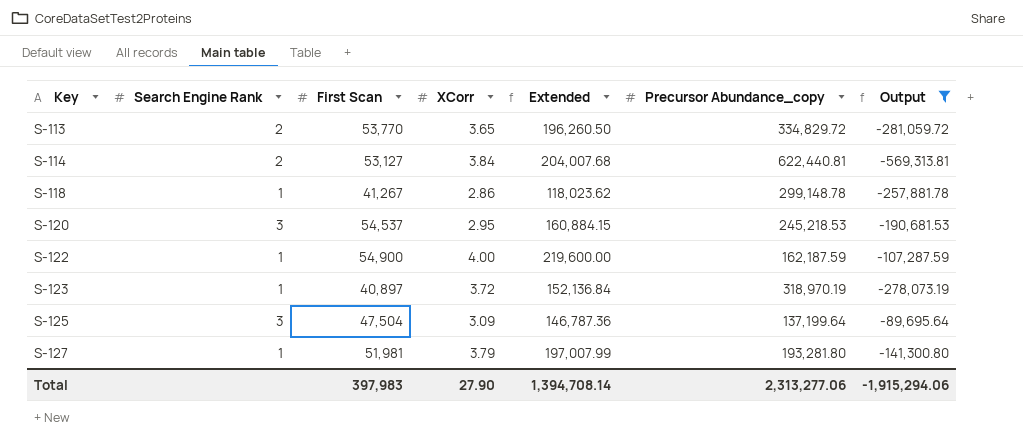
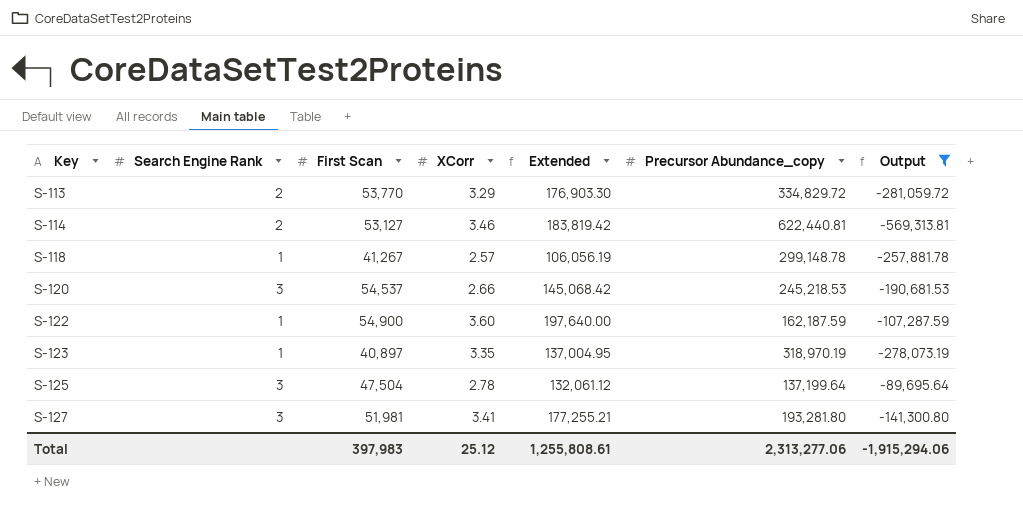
S-113 | XCorr: 3.65 -> 3.29
S-113 | Extended: 196,260.50 -> 176,903.30
S-114 | XCorr: 3.84 -> 3.46
S-114 | Extended: 204,007.68 -> 183,819.42
S-118 | XCorr: 2.86 -> 2.57
S-118 | Extended: 118,023.62 -> 106,056.19
S-120 | XCorr: 2.95 -> 2.66
S-120 | Extended: 160,884.15 -> 145,068.42
S-122 | XCorr: 4.00 -> 3.60
S-122 | Extended: 219,600.00 -> 197,640.00
S-123 | XCorr: 3.72 -> 3.35
S-123 | Extended: 152,136.84 -> 137,004.95
S-125 | XCorr: 3.09 -> 2.78
S-125 | Extended: 146,787.36 -> 132,061.12
S-127 | Search Engine Rank: 1 -> 3
S-127 | XCorr: 3.79 -> 3.41
S-127 | Extended: 197,007.99 -> 177,255.21
Total | XCorr: 27.90 -> 25.12
Total | Extended: 1,394,708.14 -> 1,255,808.61

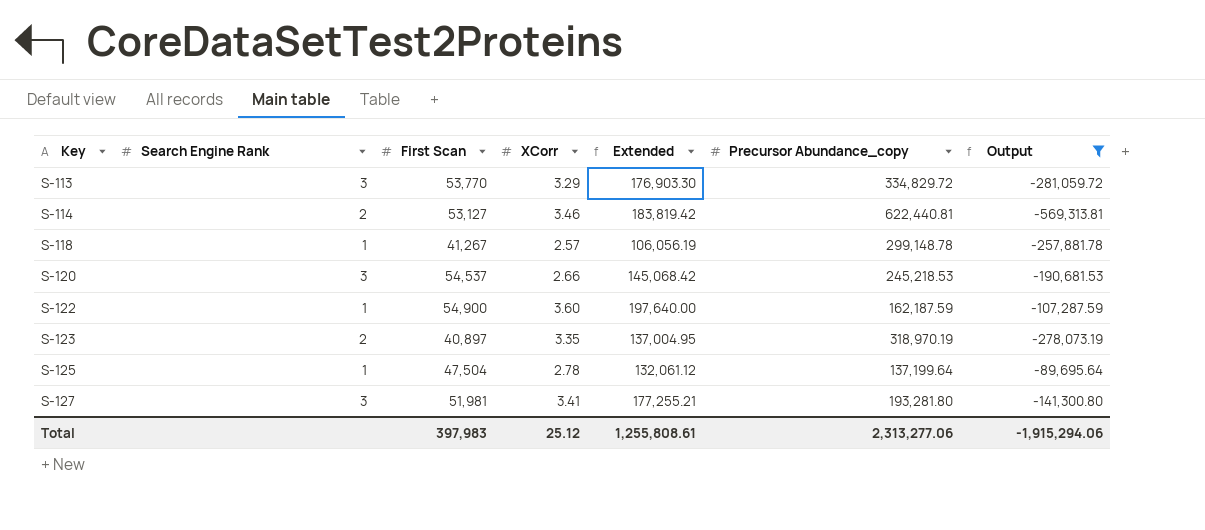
S-113 | Search Engine Rank: 2 -> 3
S-123 | Search Engine Rank: 1 -> 2
S-125 | Search Engine Rank: 3 -> 1

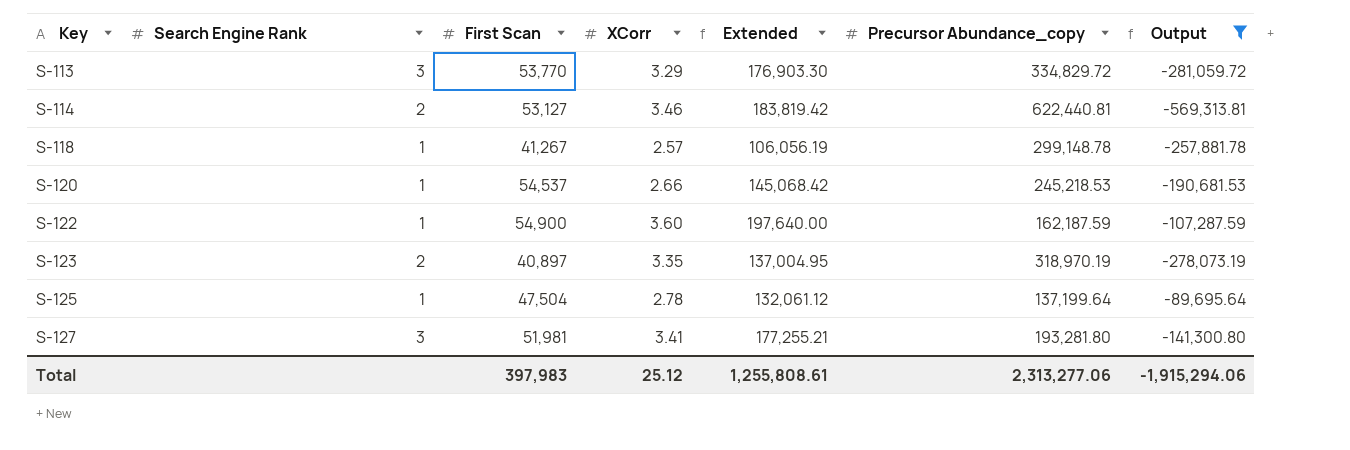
S-120 | Search Engine Rank: 3 -> 1

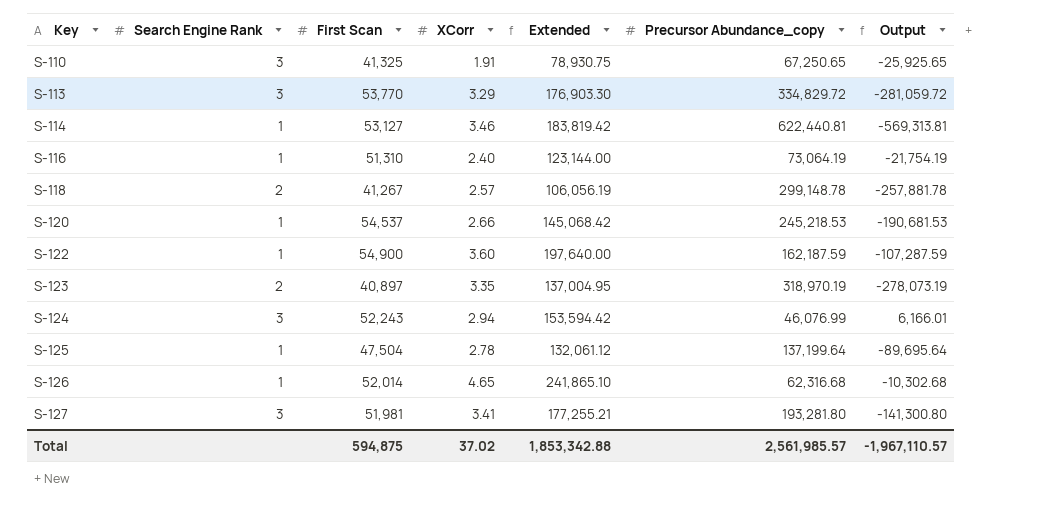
filter: Output <= -89,695.64 -> none
S-114 | Search Engine Rank: 2 -> 1
S-118 | Search Engine Rank: 1 -> 2
Total | First Scan: 397,983 -> 594,875
Total | XCorr: 25.12 -> 37.02
Total | Extended: 1,255,808.61 -> 1,853,342.88
Total | Precursor Abundance_copy: 2,313,277.06 -> 2,561,985.57
Total | Output: -1,915,294.06 -> -1,967,110.57

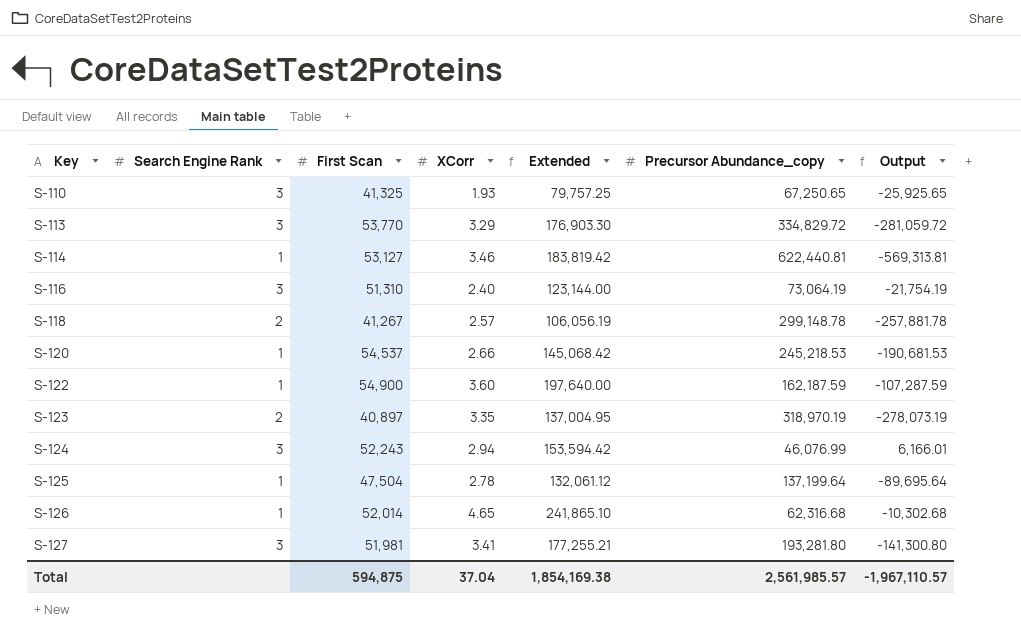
S-110 | XCorr: 1.91 -> 1.93
S-110 | Extended: 78,930.75 -> 79,757.25
S-116 | Search Engine Rank: 1 -> 3
Total | XCorr: 37.02 -> 37.04
Total | Extended: 1,853,342.88 -> 1,854,169.38

